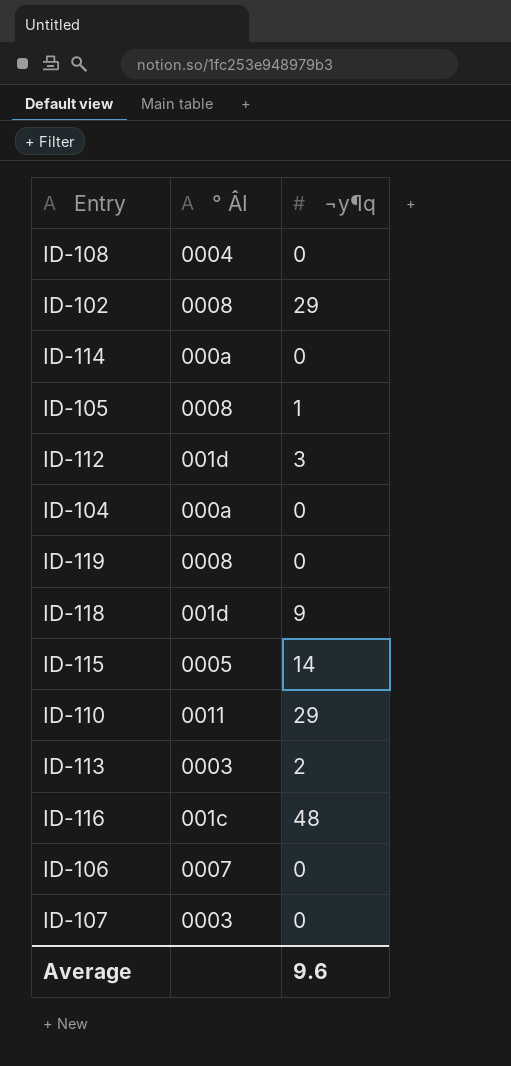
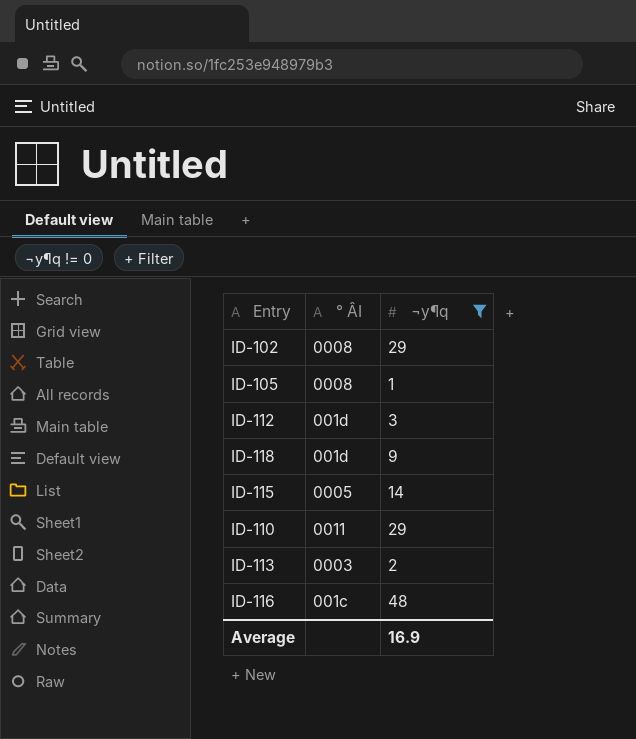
filter: none -> ¬y¶q != 0
Average | ¬y¶q: 9.6 -> 16.9

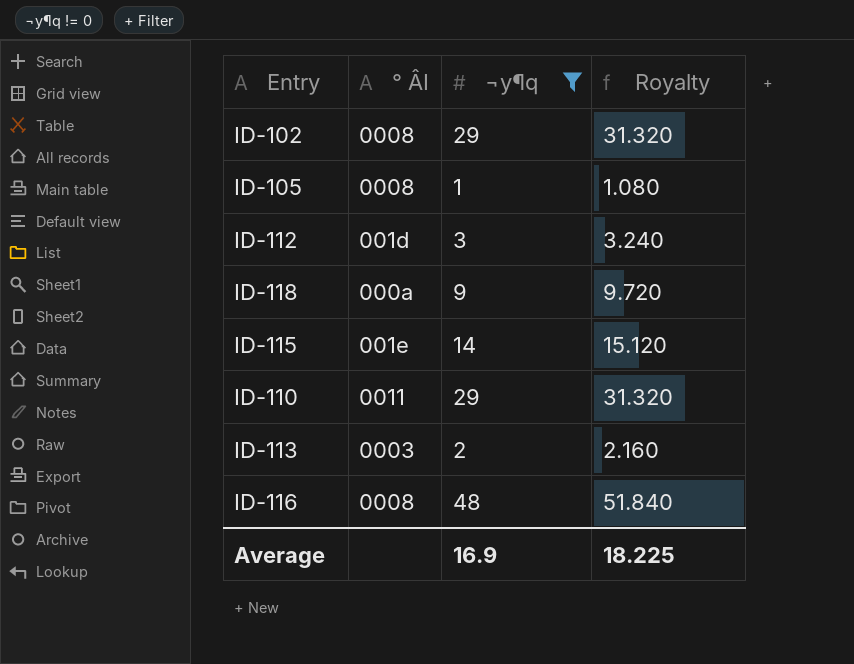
column Royalty | formula: none -> [¬y¶q] * 1.08
ID-118 | ° ÂI: 001d -> 000a
ID-115 | ° ÂI: 0005 -> 001e
ID-116 | ° ÂI: 001c -> 0008

